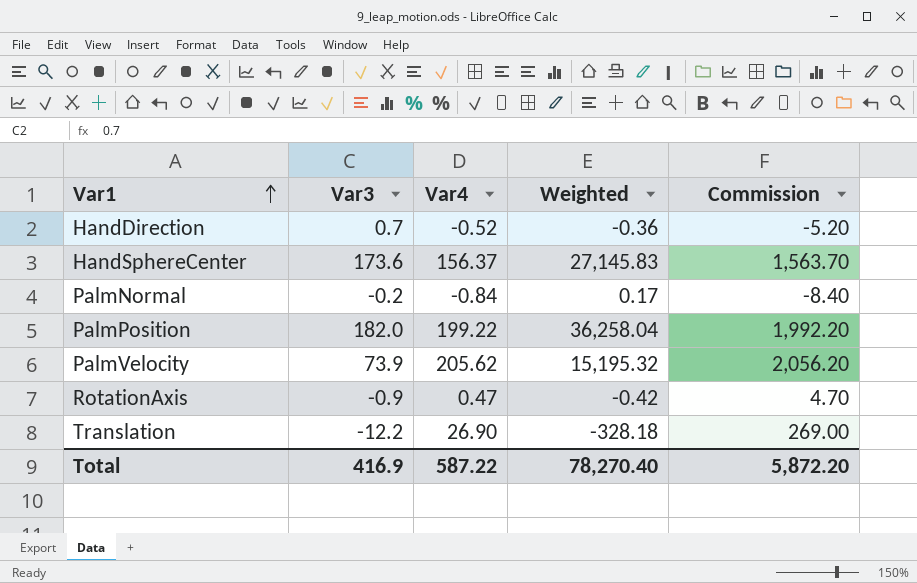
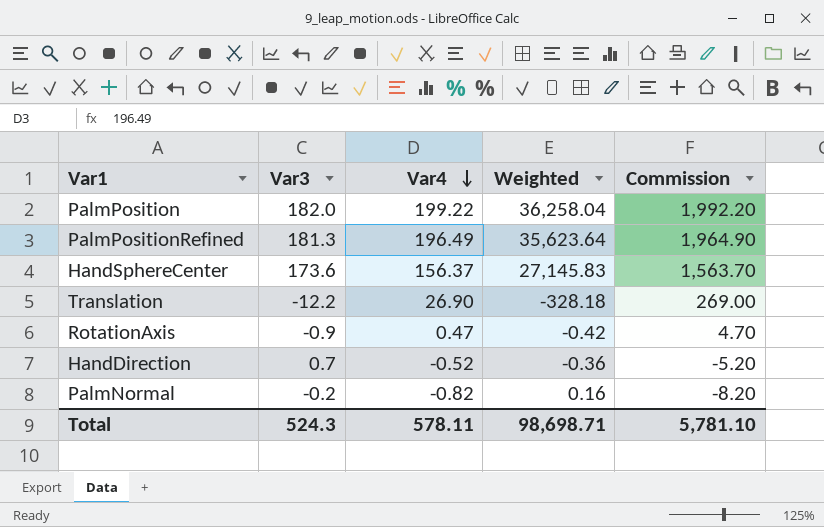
row order: Var1 ascending -> Var4 descending
row PalmVelocity: 73.9 | 205.62 | 15,195.32 | 2,056.20 -> none
row PalmPositionRefined: none -> 181.3 | 196.49 | 35,623.64 | 1,964.90
PalmNormal | Var4: -0.84 -> -0.82
PalmNormal | Weighted: 0.17 -> 0.16
PalmNormal | Commission: -8.40 -> -8.20
Total | Var3: 416.9 -> 524.3
Total | Var4: 587.22 -> 578.11
Total | Weighted: 78,270.40 -> 98,698.71
Total | Commission: 5,872.20 -> 5,781.10

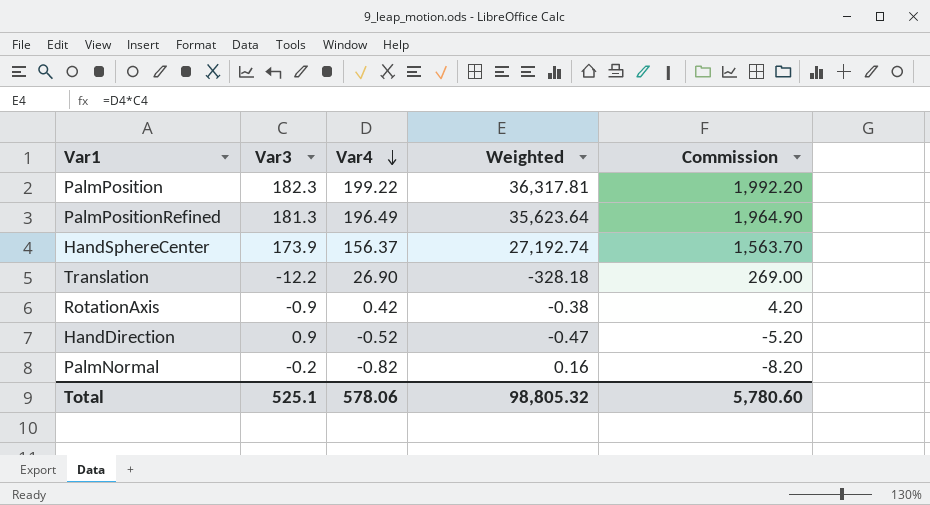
PalmPosition | Var3: 182.0 -> 182.3
PalmPosition | Weighted: 36,258.04 -> 36,317.81
HandSphereCenter | Var3: 173.6 -> 173.9
HandSphereCenter | Weighted: 27,145.83 -> 27,192.74
RotationAxis | Var4: 0.47 -> 0.42
RotationAxis | Weighted: -0.42 -> -0.38
RotationAxis | Commission: 4.70 -> 4.20
HandDirection | Var3: 0.7 -> 0.9
HandDirection | Weighted: -0.36 -> -0.47
Total | Var3: 524.3 -> 525.1
Total | Var4: 578.11 -> 578.06
Total | Weighted: 98,698.71 -> 98,805.32
Total | Commission: 5,781.10 -> 5,780.60

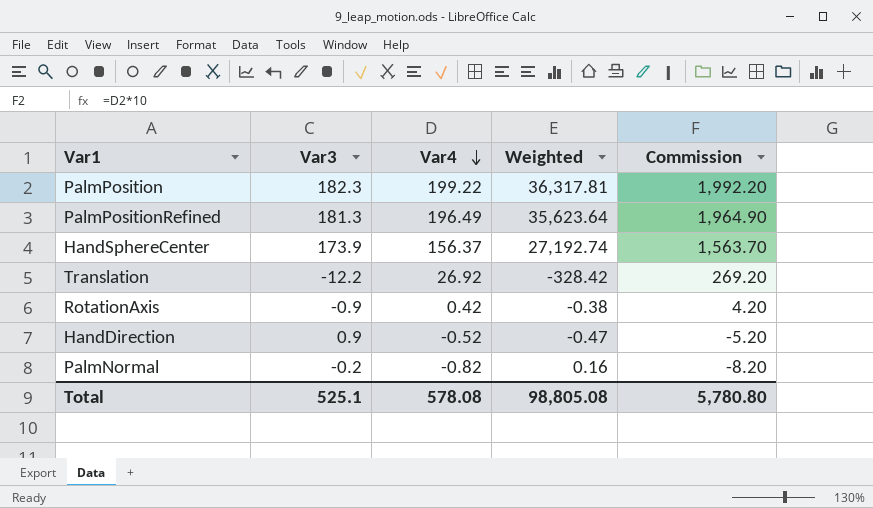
Translation | Var4: 26.90 -> 26.92
Translation | Weighted: -328.18 -> -328.42
Translation | Commission: 269.00 -> 269.20
Total | Var4: 578.06 -> 578.08
Total | Weighted: 98,805.32 -> 98,805.08
Total | Commission: 5,780.60 -> 5,780.80

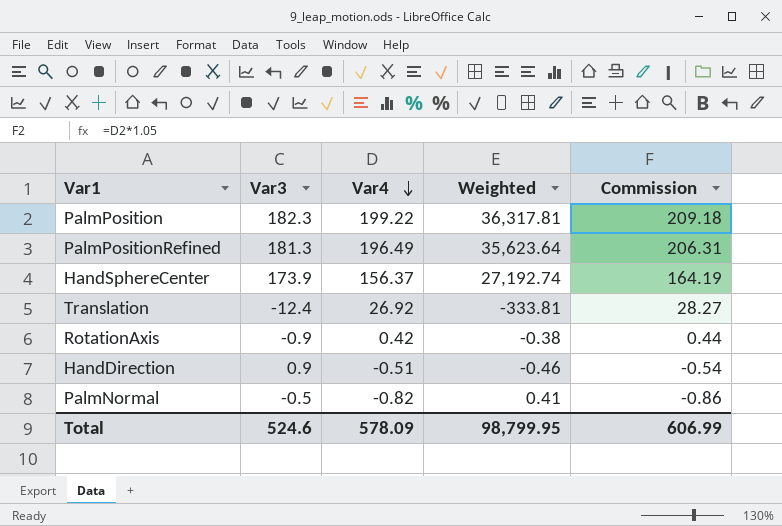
column Commission | formula: [Var4] * 10 -> [Var4] * 1.05
Translation | Var3: -12.2 -> -12.4
Translation | Weighted: -328.42 -> -333.81
HandDirection | Var4: -0.52 -> -0.51
HandDirection | Weighted: -0.47 -> -0.46
PalmNormal | Var3: -0.2 -> -0.5
PalmNormal | Weighted: 0.16 -> 0.41
Total | Var3: 525.1 -> 524.6
Total | Var4: 578.08 -> 578.09
Total | Weighted: 98,805.08 -> 98,799.95
Total | Commission: 5,780.80 -> 606.99

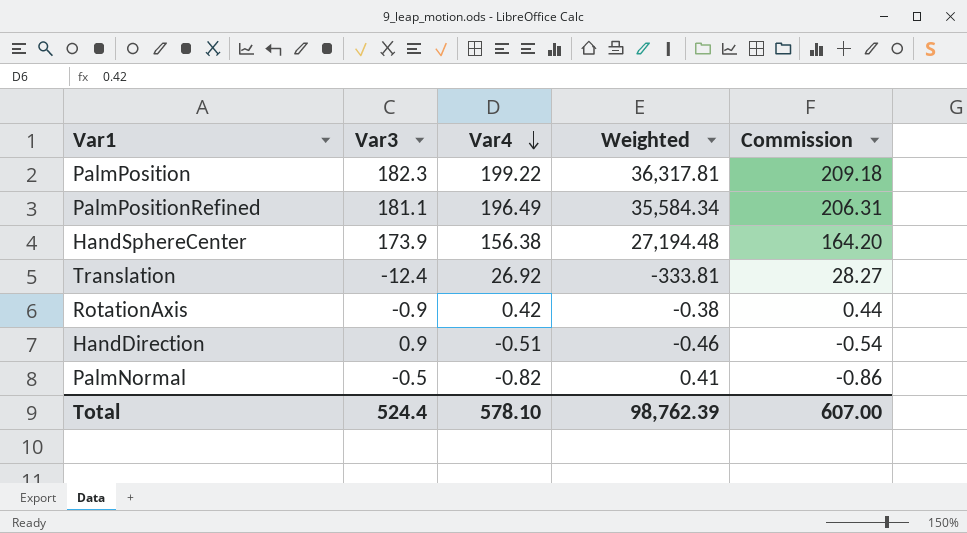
PalmPositionRefined | Var3: 181.3 -> 181.1
PalmPositionRefined | Weighted: 35,623.64 -> 35,584.34
HandSphereCenter | Var4: 156.37 -> 156.38
HandSphereCenter | Weighted: 27,192.74 -> 27,194.48
HandSphereCenter | Commission: 164.19 -> 164.20
Total | Var3: 524.6 -> 524.4
Total | Var4: 578.09 -> 578.10
Total | Weighted: 98,799.95 -> 98,762.39
Total | Commission: 606.99 -> 607.00

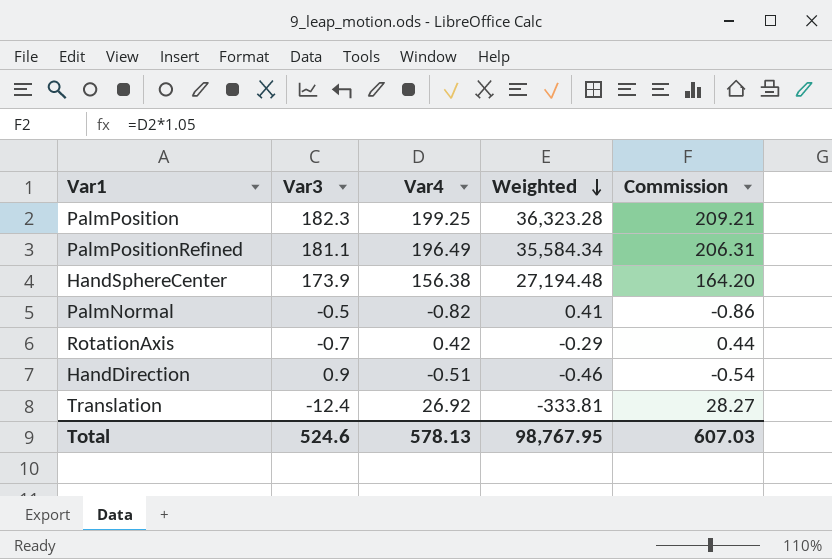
row order: Var4 descending -> Weighted descending
PalmPosition | Var4: 199.22 -> 199.25
PalmPosition | Weighted: 36,317.81 -> 36,323.28
PalmPosition | Commission: 209.18 -> 209.21
RotationAxis | Var3: -0.9 -> -0.7
RotationAxis | Weighted: -0.38 -> -0.29
Total | Var3: 524.4 -> 524.6
Total | Var4: 578.10 -> 578.13
Total | Weighted: 98,762.39 -> 98,767.95
Total | Commission: 607.00 -> 607.03

